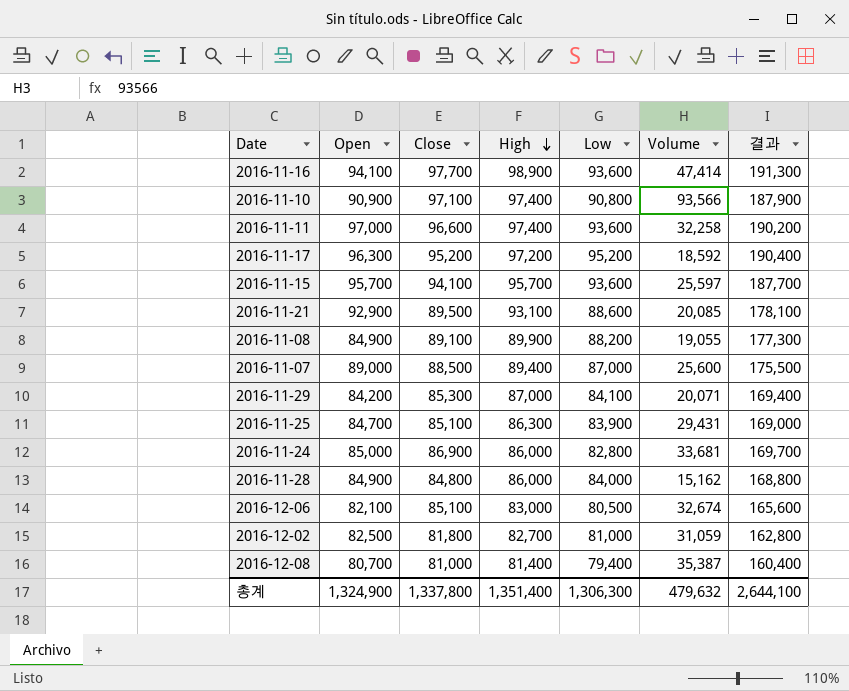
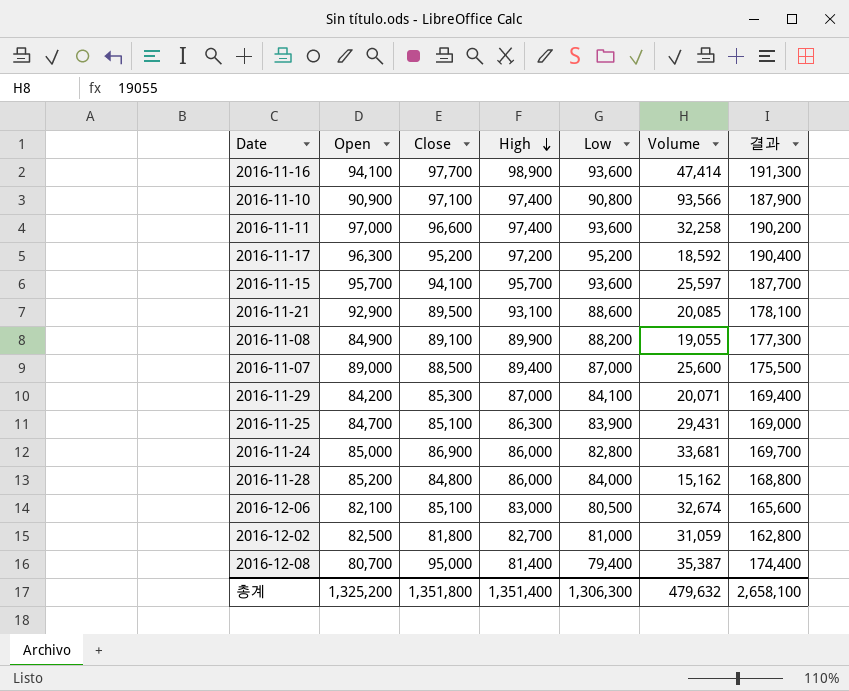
2016-11-28 | Open: 84,900 -> 85,200
2016-12-08 | Close: 81,000 -> 95,000
2016-12-08 | 결과: 160,400 -> 174,400
총계 | Open: 1,324,900 -> 1,325,200
총계 | Close: 1,337,800 -> 1,351,800
총계 | 결과: 2,644,100 -> 2,658,100

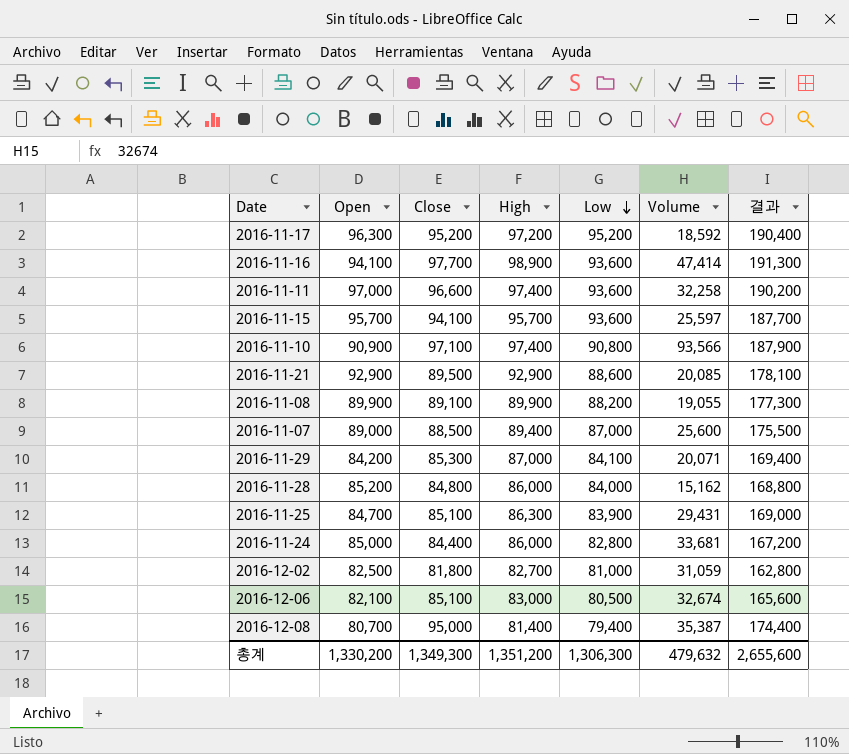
row order: High descending -> Low descending
2016-11-21 | High: 93,100 -> 92,900
2016-11-08 | Open: 84,900 -> 89,900
2016-11-24 | Close: 86,900 -> 84,400
2016-11-24 | 결과: 169,700 -> 167,200
총계 | Open: 1,325,200 -> 1,330,200
총계 | Close: 1,351,800 -> 1,349,300
총계 | High: 1,351,400 -> 1,351,200
총계 | 결과: 2,658,100 -> 2,655,600

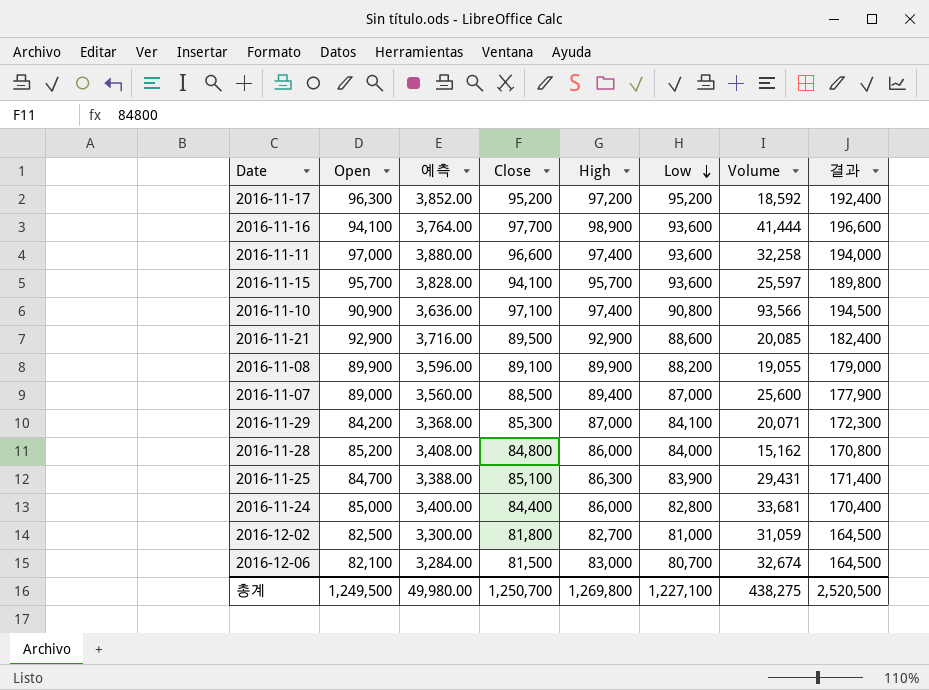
column 예측 | formula: none -> [Open] * 0.04
column 결과 | formula: [Close] + [Low] -> [Close] + [High]
row 2016-12-08: 80,700 | 95,000 | 81,400 | 79,400 | 35,387 | 174,400 -> none
2016-11-16 | Volume: 47,414 -> 41,444
2016-12-06 | Close: 85,100 -> 81,500
2016-12-06 | Low: 80,500 -> 80,700
총계 | Open: 1,330,200 -> 1,249,500
총계 | Close: 1,349,300 -> 1,250,700
총계 | High: 1,351,200 -> 1,269,800
총계 | Low: 1,306,300 -> 1,227,100
총계 | Volume: 479,632 -> 438,275
총계 | 결과: 2,655,600 -> 2,520,500

